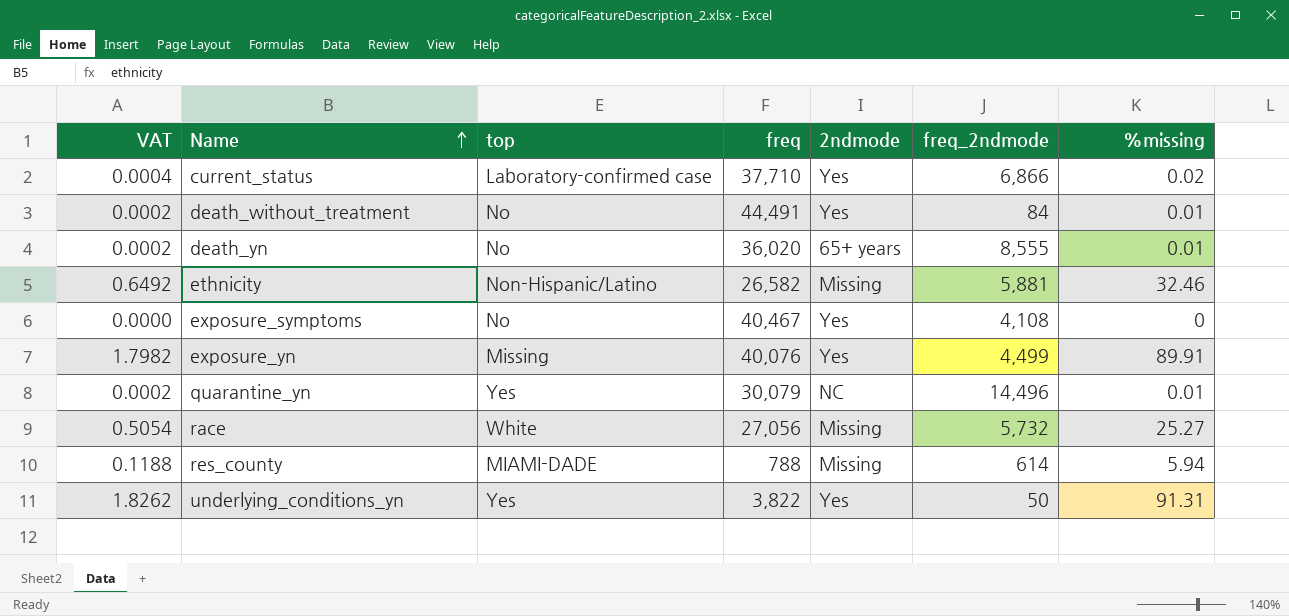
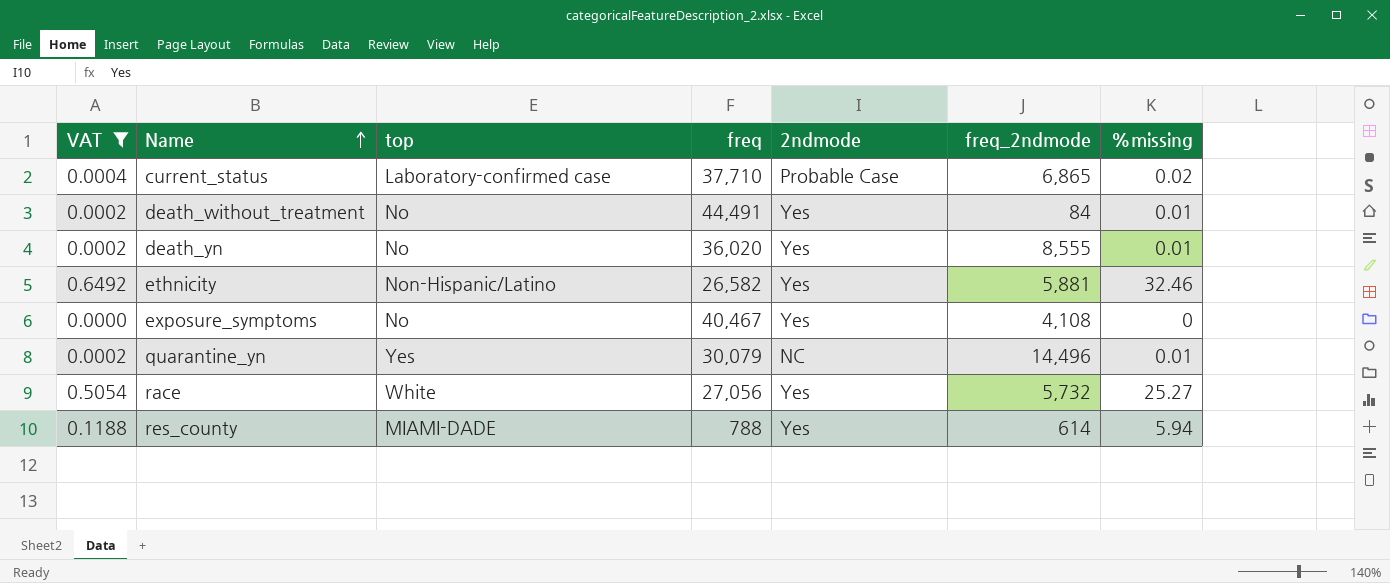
filter: none -> VAT <= 0.6492
current_status | 2ndmode: Yes -> Probable Case
current_status | freq_2ndmode: 6,866 -> 6,865
death_yn | 2ndmode: 65+ years -> Yes
ethnicity | 2ndmode: Missing -> Yes
race | 2ndmode: Missing -> Yes
res_county | 2ndmode: Missing -> Yes

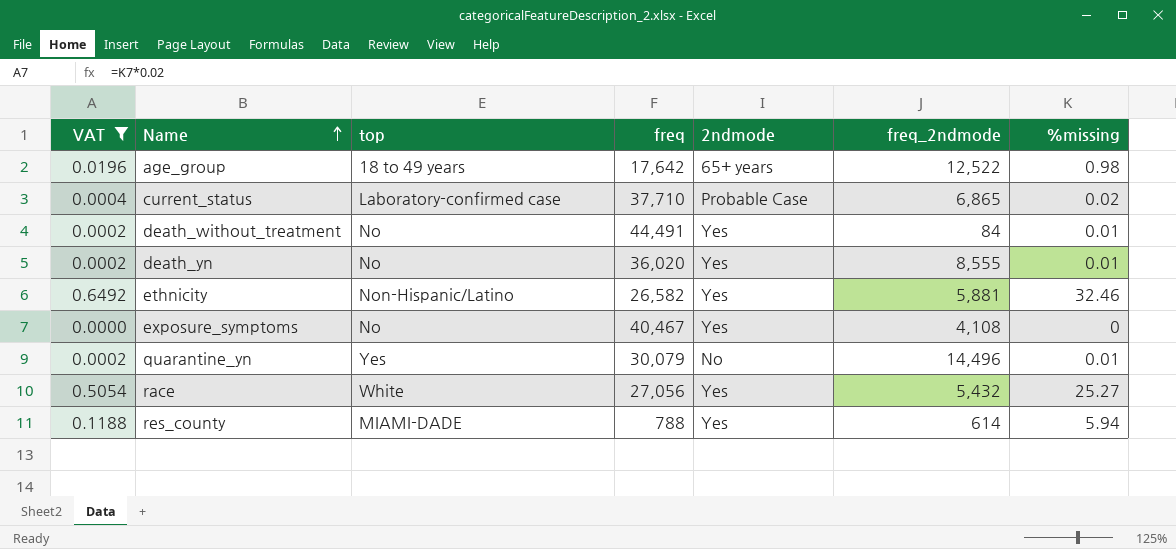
row age_group: none -> 0.0196 | 18 to 49 years | 17,642 | 65+ years | 12,522 | 0.98
quarantine_yn | 2ndmode: NC -> No
race | freq_2ndmode: 5,732 -> 5,432

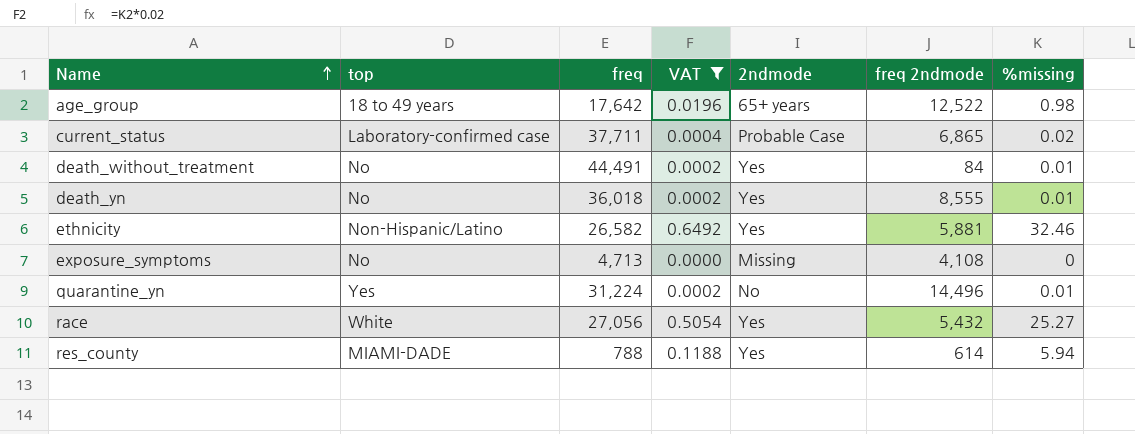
column VAT | position: 1 -> 4
column name: freq_2ndmode -> freq 2ndmode
current_status | freq: 37,710 -> 37,711
death_yn | freq: 36,020 -> 36,018
exposure_symptoms | freq: 40,467 -> 4,713
exposure_symptoms | 2ndmode: Yes -> Missing
quarantine_yn | freq: 30,079 -> 31,224

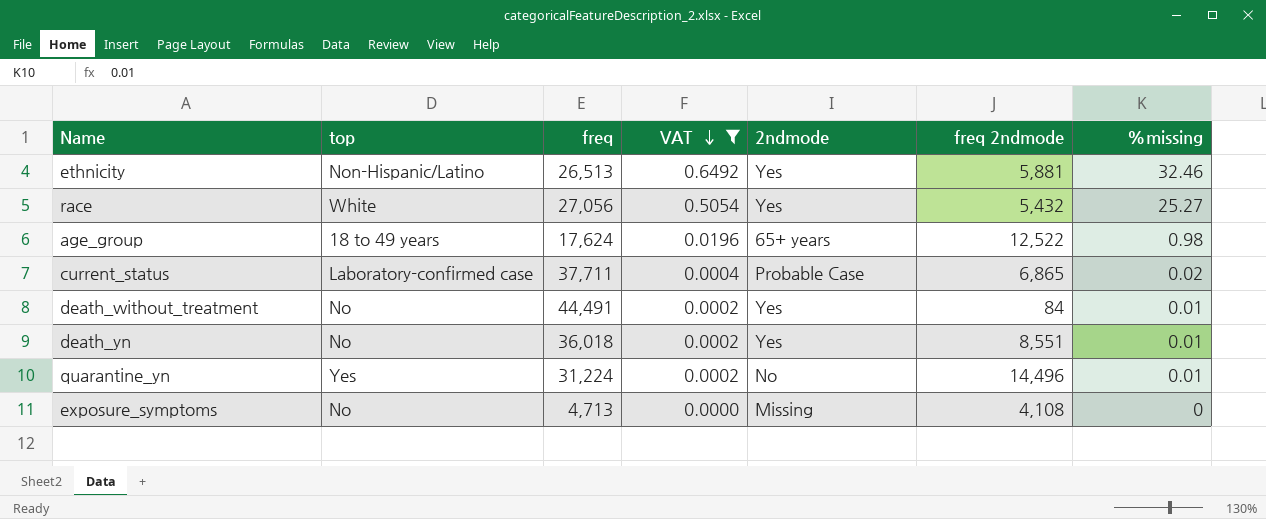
row order: Name ascending -> VAT descending
row res_county: MIAMI-DADE | 788 | 0.1188 | Yes | 614 | 5.94 -> none
ethnicity | freq: 26,582 -> 26,513
age_group | freq: 17,642 -> 17,624
death_yn | freq 2ndmode: 8,555 -> 8,551

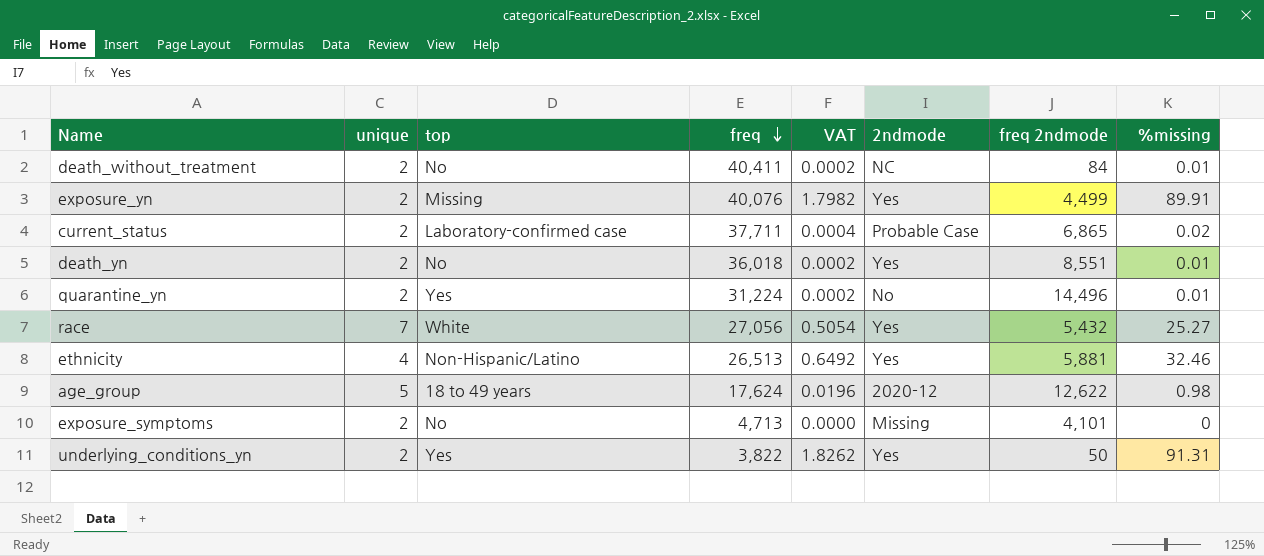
filter: VAT <= 0.6492 -> none
row order: VAT descending -> freq descending
column unique | position: none -> 2
death_without_treatment | freq: 44,491 -> 40,411
death_without_treatment | 2ndmode: Yes -> NC
age_group | 2ndmode: 65+ years -> 2020-12
age_group | freq 2ndmode: 12,522 -> 12,622
exposure_symptoms | freq 2ndmode: 4,108 -> 4,101

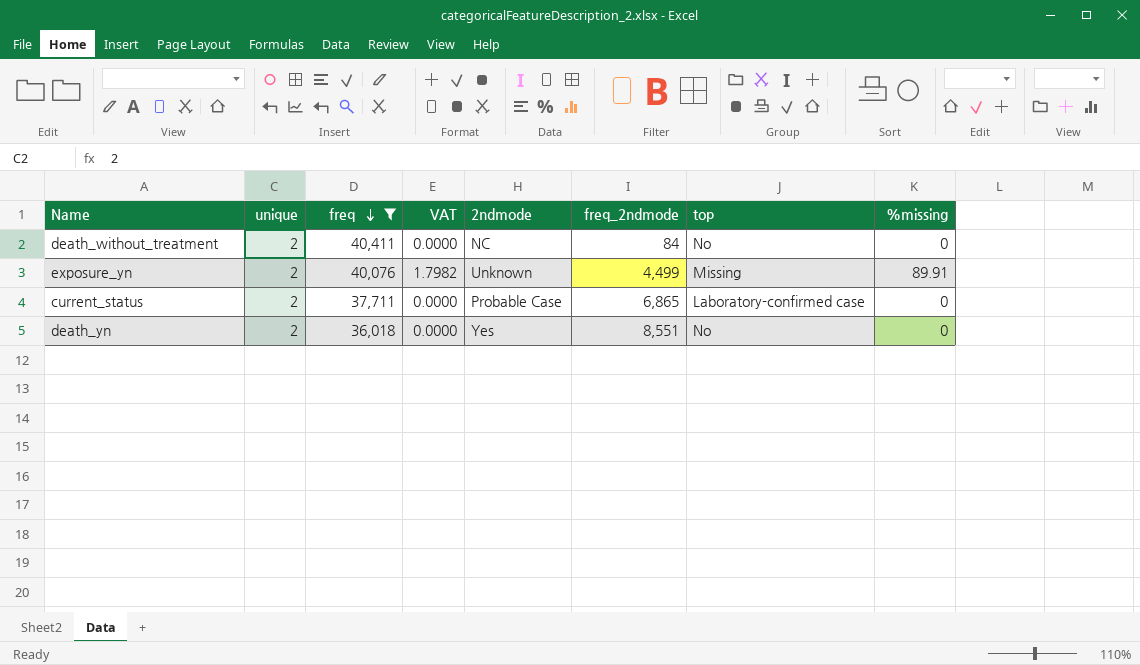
filter: none -> freq >= 36,018
column name: freq 2ndmode -> freq_2ndmode
column top | position: 3 -> 7
death_without_treatment | VAT: 0.0002 -> 0.0000
death_without_treatment | %missing: 0.01 -> 0
exposure_yn | 2ndmode: Yes -> Unknown
current_status | VAT: 0.0004 -> 0.0000
current_status | %missing: 0.02 -> 0
death_yn | VAT: 0.0002 -> 0.0000
death_yn | %missing: 0.01 -> 0

